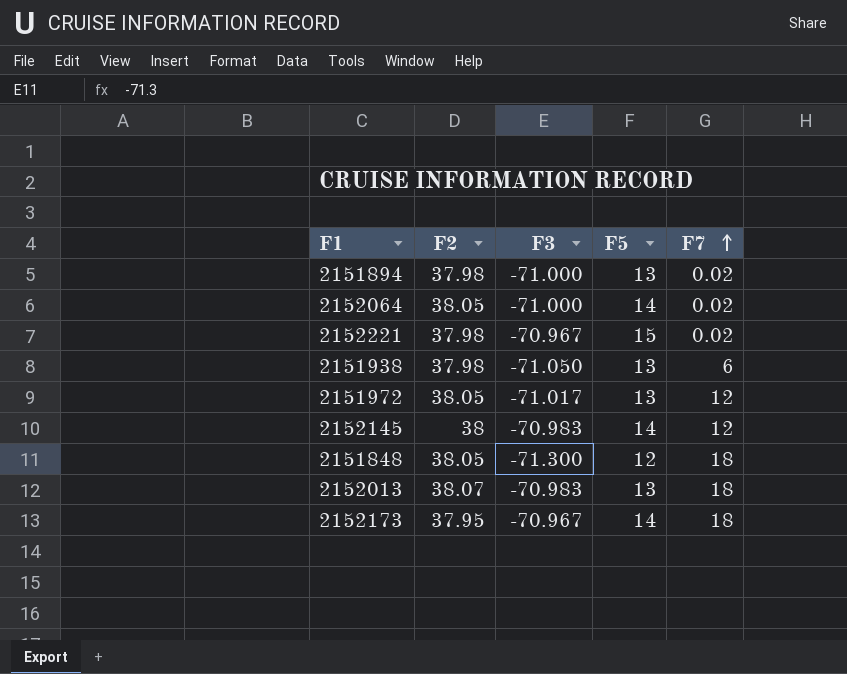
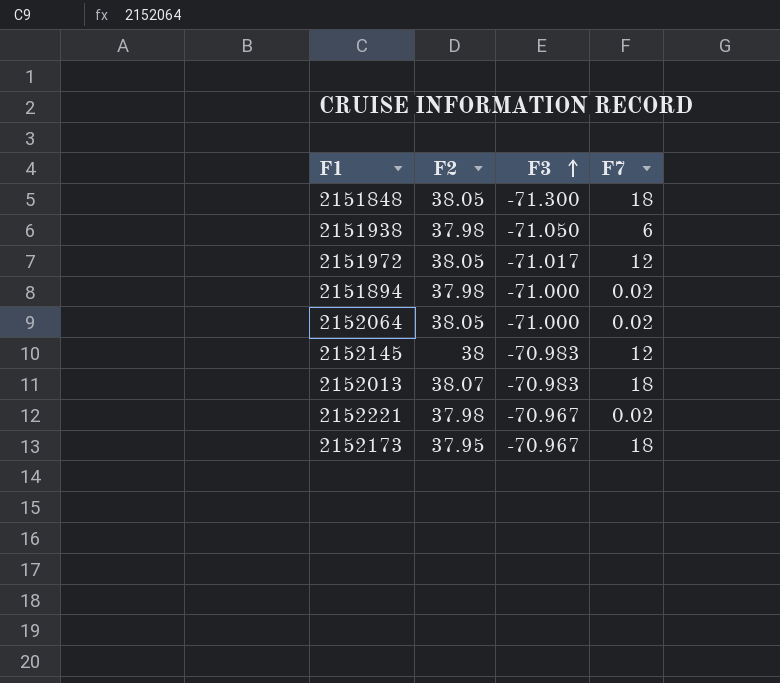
row order: F7 ascending -> F3 ascending
column F5 | position: 4 -> none

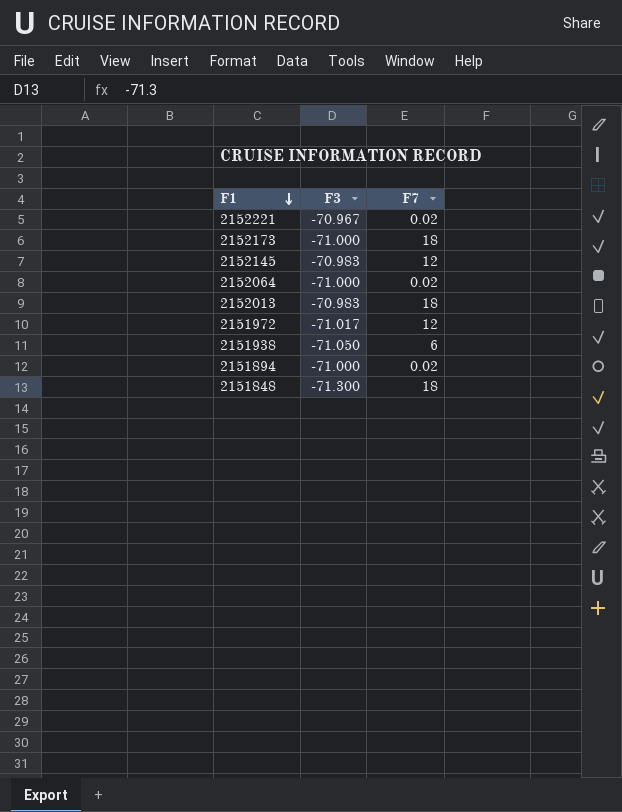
row order: F3 ascending -> F1 descending
column F2 | position: 2 -> none
2152173 | F3: -70.967 -> -71.000

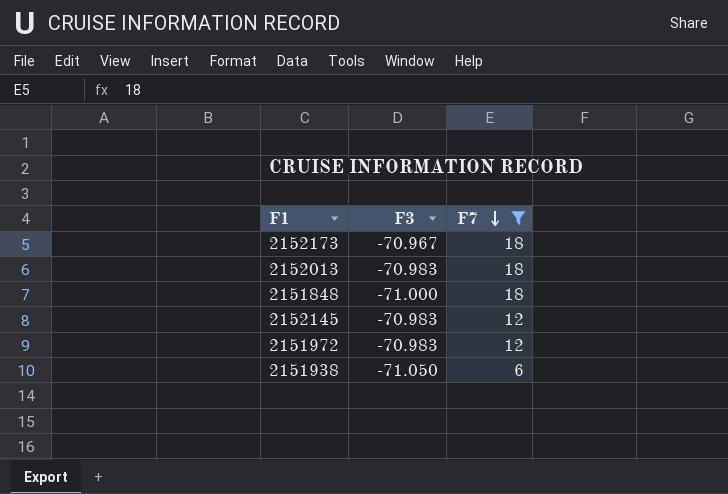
filter: none -> F7 != 0.02
row order: F1 descending -> F7 descending
2152173 | F3: -71.000 -> -70.967
2151848 | F3: -71.300 -> -71.000
2151972 | F3: -71.017 -> -70.983

